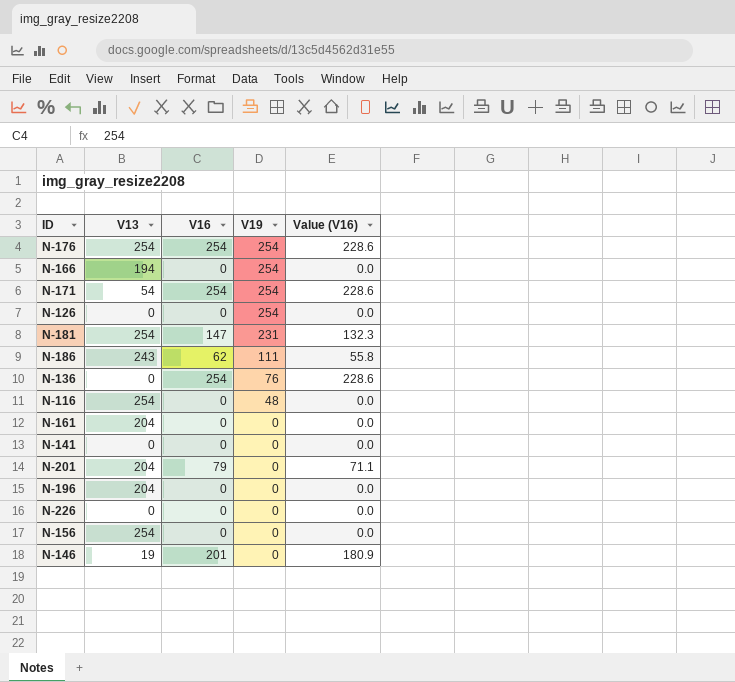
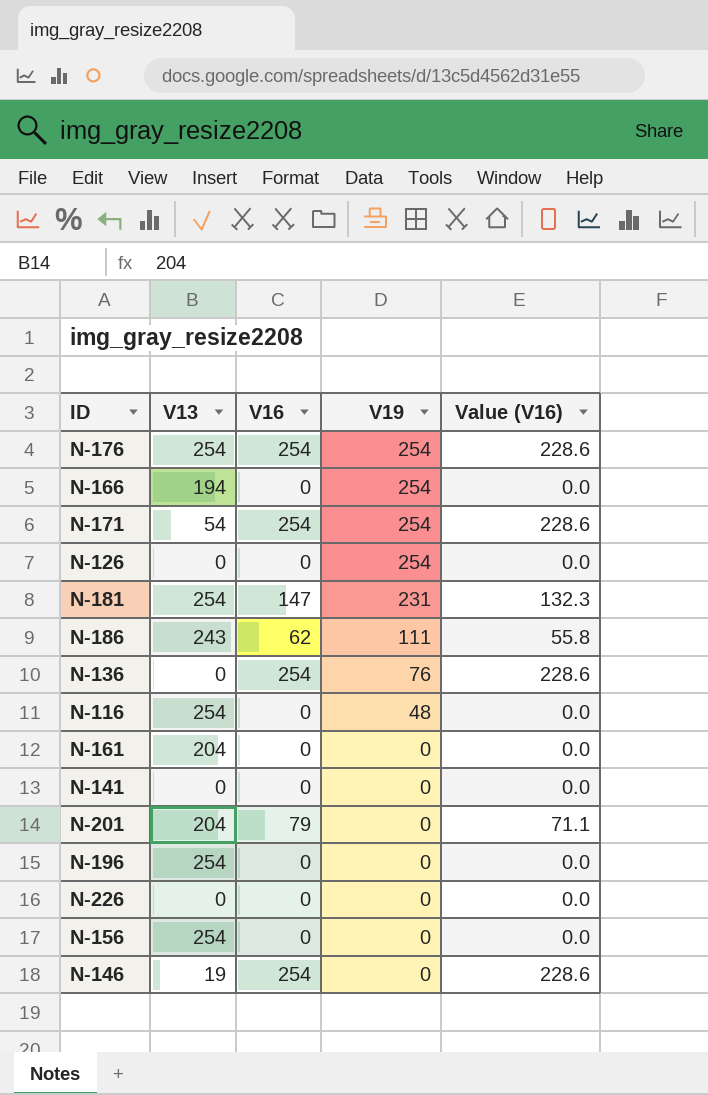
N-196 | V13: 204 -> 254
N-146 | V16: 201 -> 254
N-146 | Value (V16): 180.9 -> 228.6

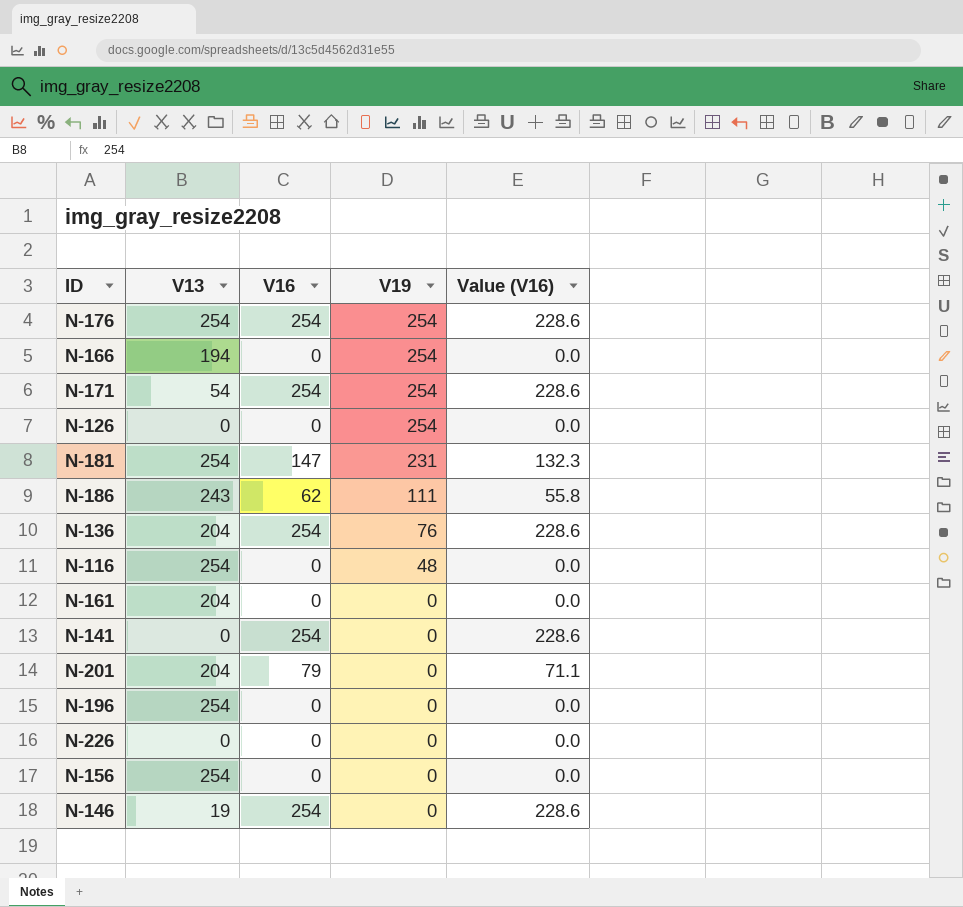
N-136 | V13: 0 -> 204
N-141 | V16: 0 -> 254
N-141 | Value (V16): 0.0 -> 228.6

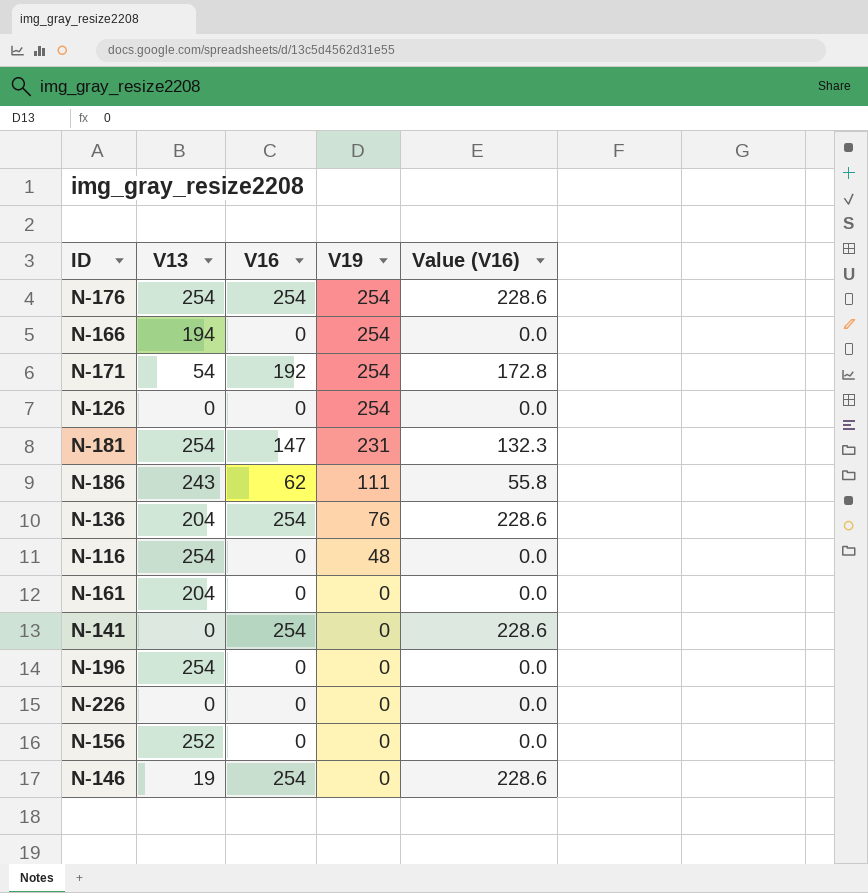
row N-201: 204 | 79 | 0 | 71.1 -> none
N-171 | V16: 254 -> 192
N-171 | Value (V16): 228.6 -> 172.8
N-156 | V13: 254 -> 252

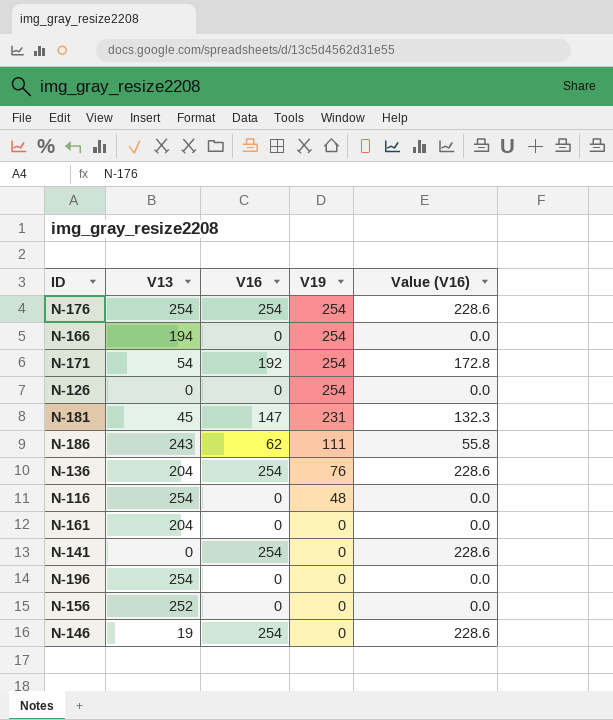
row N-226: 0 | 0 | 0 | 0.0 -> none
N-181 | V13: 254 -> 45

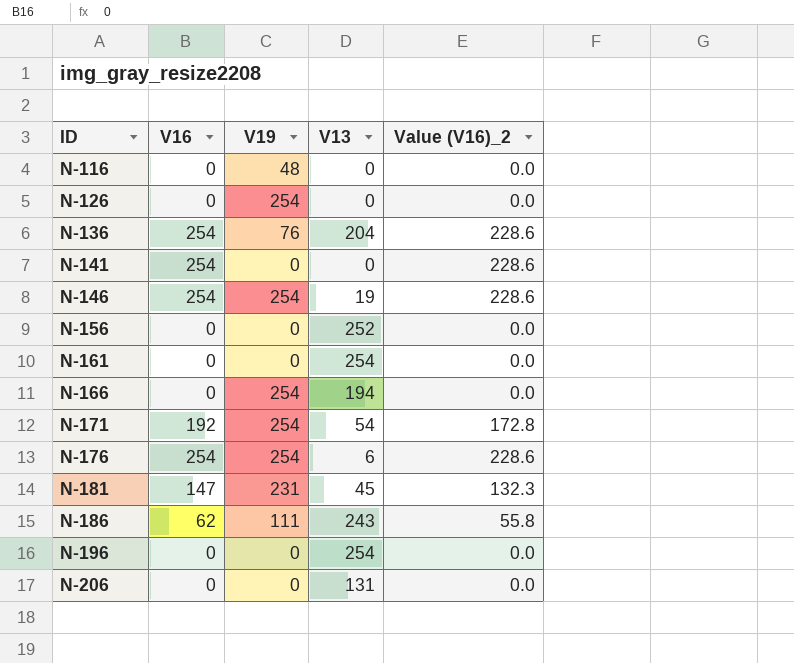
row order: V19 descending -> ID ascending
column V13 | position: 2 -> 4
column name: Value (V16) -> Value (V16)_2
N-116 | V13: 254 -> 0
N-146 | V19: 0 -> 254
N-161 | V13: 204 -> 254
N-176 | V13: 254 -> 6
row N-206: none -> 0 | 0 | 131 | 0.0

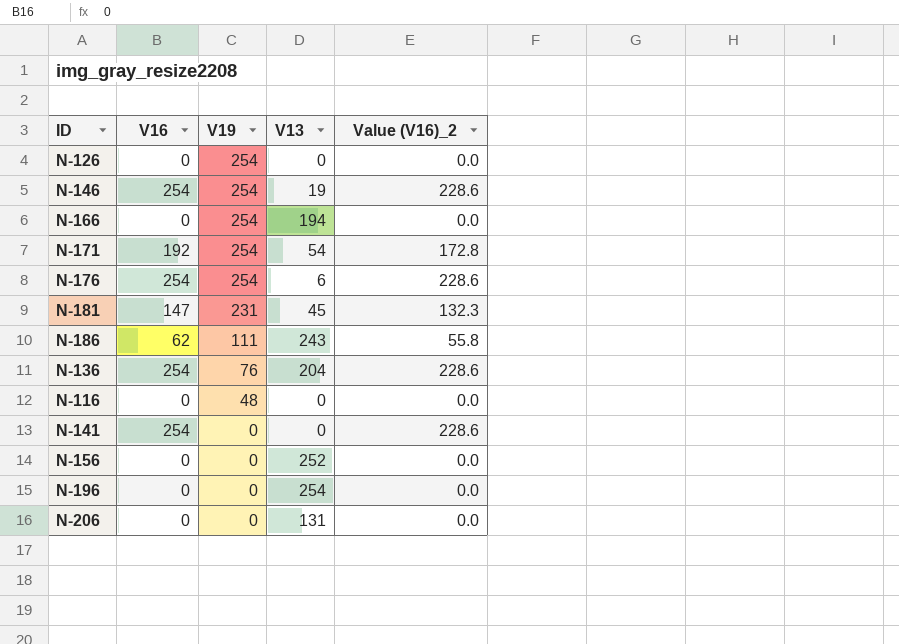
row order: ID ascending -> V19 descending
row N-161: 0 | 0 | 254 | 0.0 -> none

